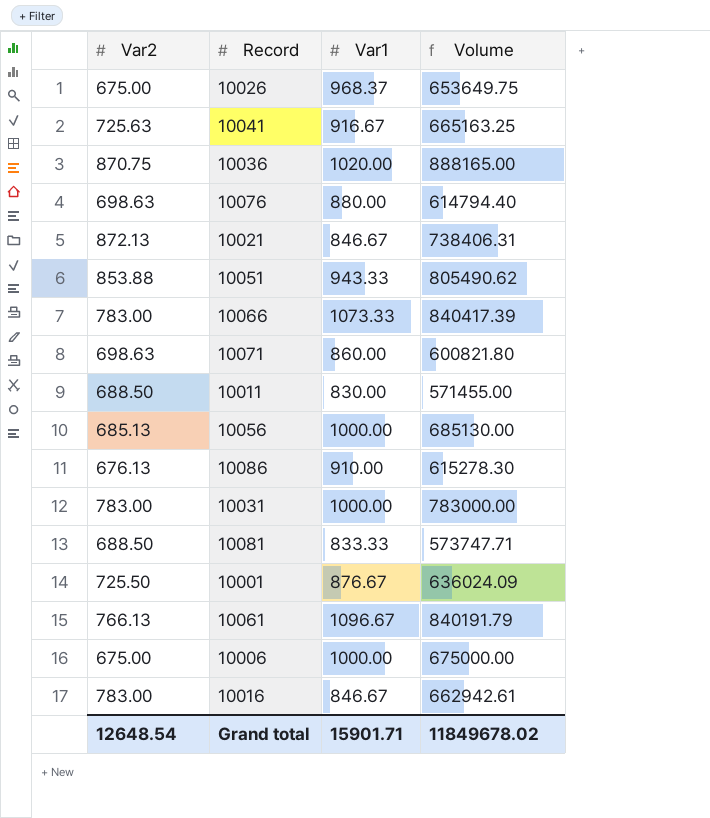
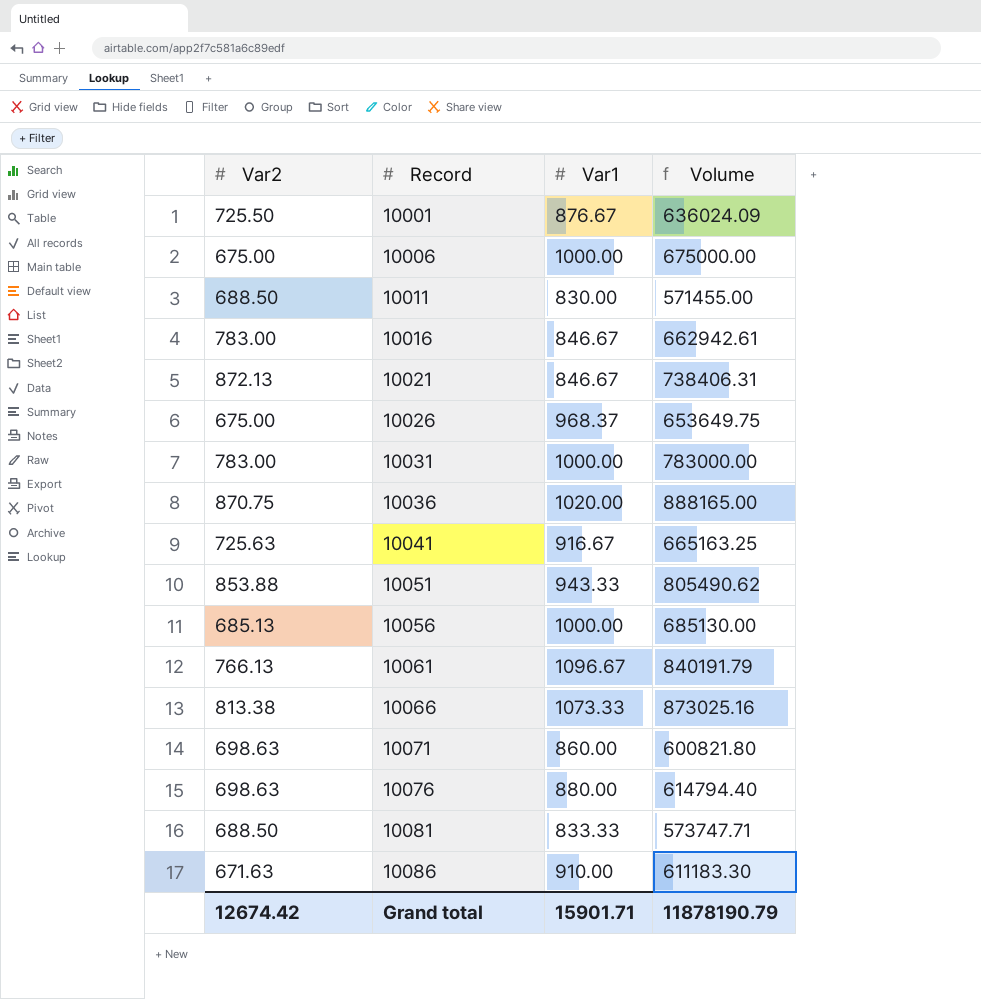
row order: none -> Record ascending
10066 | Var2: 783.00 -> 813.38
10066 | Volume: 840417.39 -> 873025.16
10086 | Var2: 676.13 -> 671.63
10086 | Volume: 615278.30 -> 611183.30
Grand total | Var2: 12648.54 -> 12674.42
Grand total | Volume: 11849678.02 -> 11878190.79

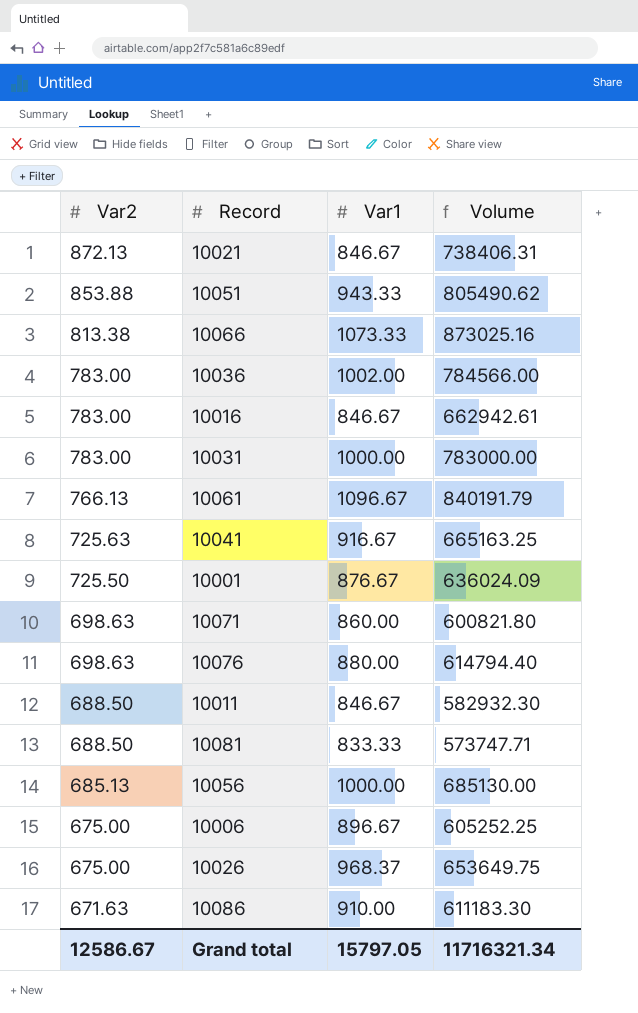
row order: Record ascending -> Var2 descending
10036 | Var2: 870.75 -> 783.00
10036 | Var1: 1020.00 -> 1002.00
10036 | Volume: 888165.00 -> 784566.00
10011 | Var1: 830.00 -> 846.67
10011 | Volume: 571455.00 -> 582932.30
10006 | Var1: 1000.00 -> 896.67
10006 | Volume: 675000.00 -> 605252.25
Grand total | Var2: 12674.42 -> 12586.67
Grand total | Var1: 15901.71 -> 15797.05
Grand total | Volume: 11878190.79 -> 11716321.34

